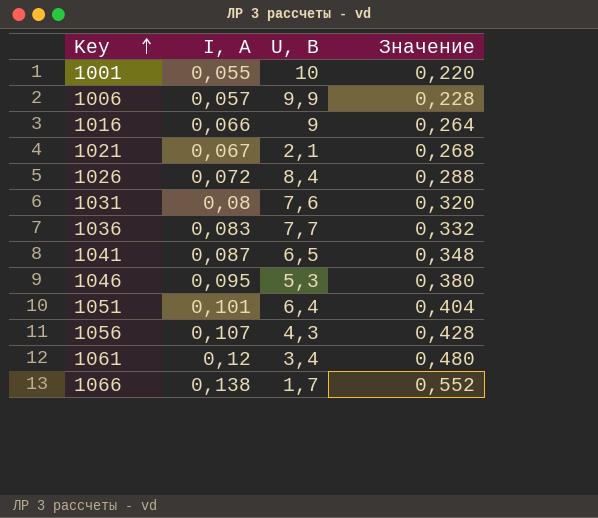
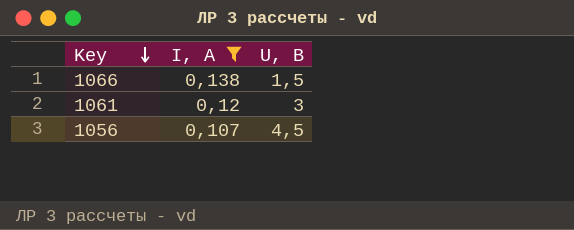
filter: none -> I, A >= 0,107
row order: Key ascending -> Key descending
column Значение | formula: [I, A] * 4 -> none
1066 | U, В: 1,7 -> 1,5
1061 | U, В: 3,4 -> 3
1056 | U, В: 4,3 -> 4,5

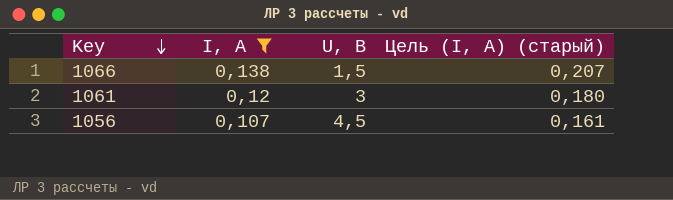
column Цель (I, A) (старый) | formula: none -> [I, A] * 1,5

